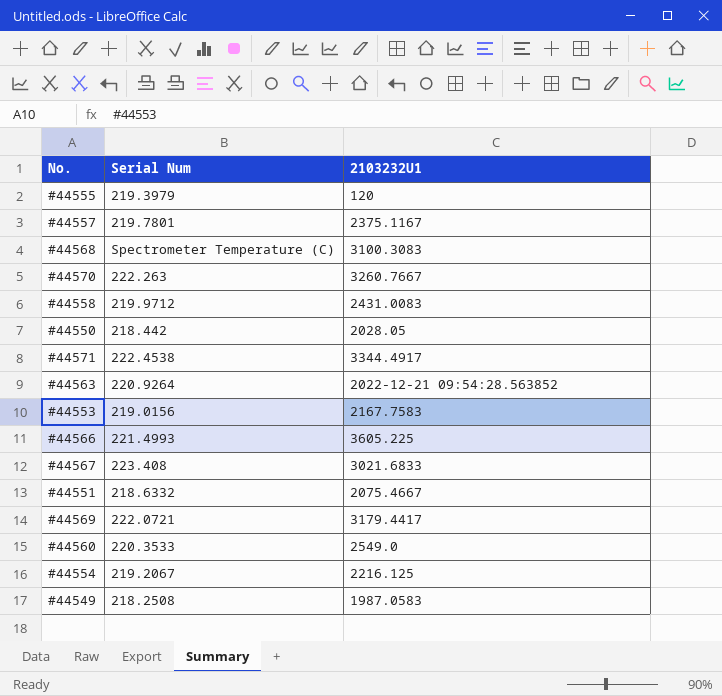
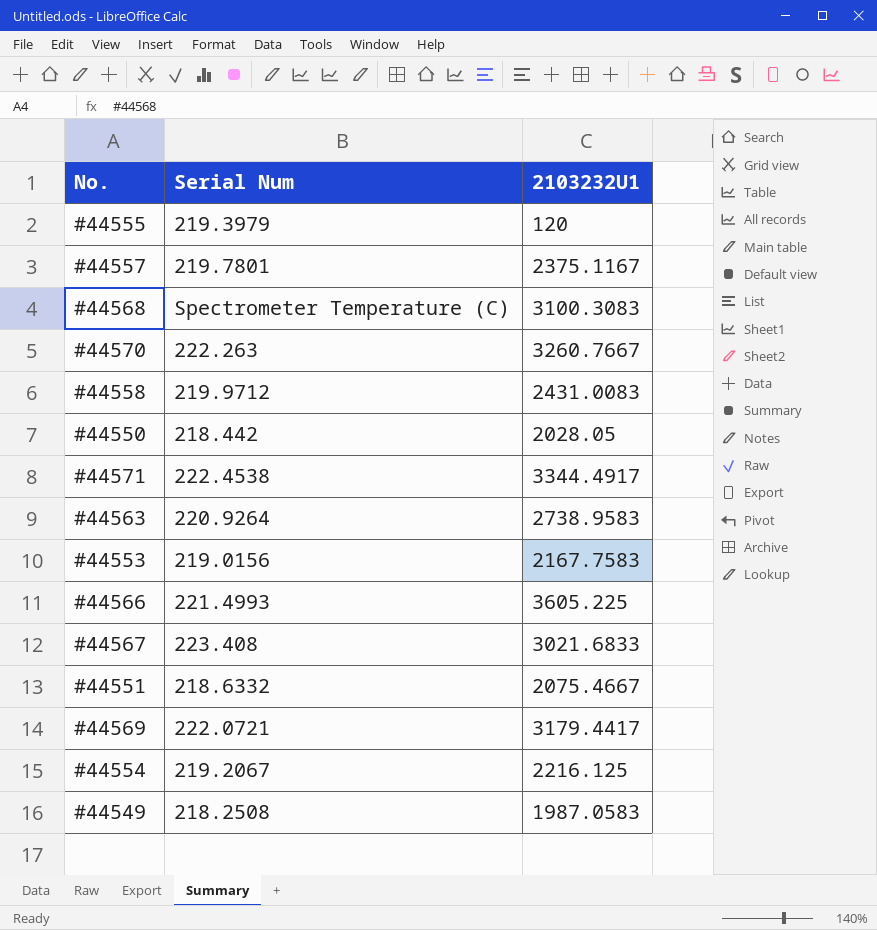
row #44560: 220.3533 | 2549.0 -> none
#44563 | 2103232U1: 2022-12-21 09:54:28.563852 -> 2738.9583

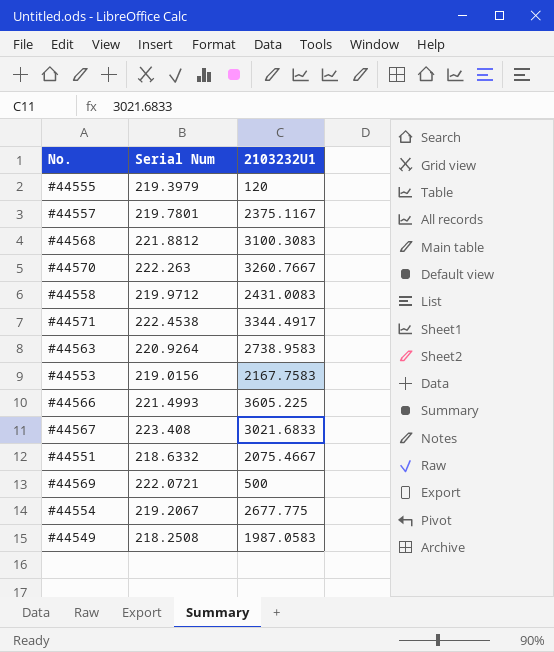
row #44550: 218.442 | 2028.05 -> none
#44568 | Serial Num: Spectrometer Temperature (C) -> 221.8812
#44569 | 2103232U1: 3179.4417 -> 500
#44554 | 2103232U1: 2216.125 -> 2677.775

